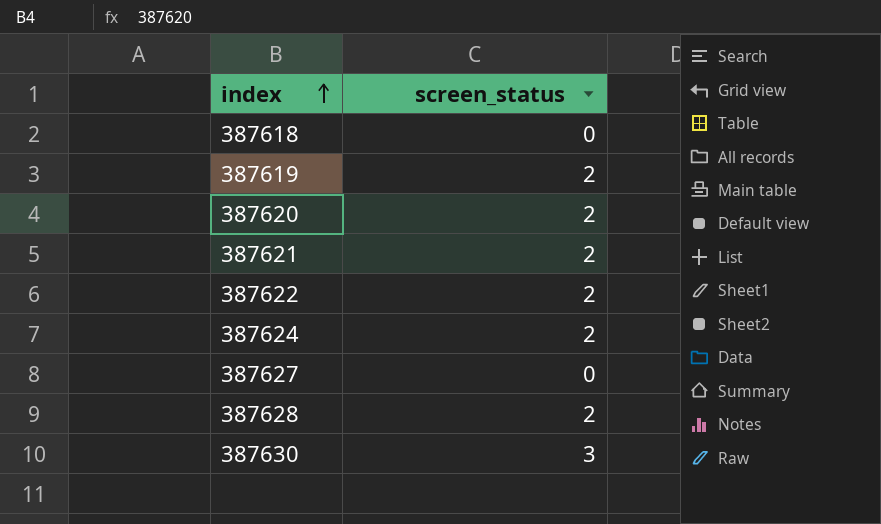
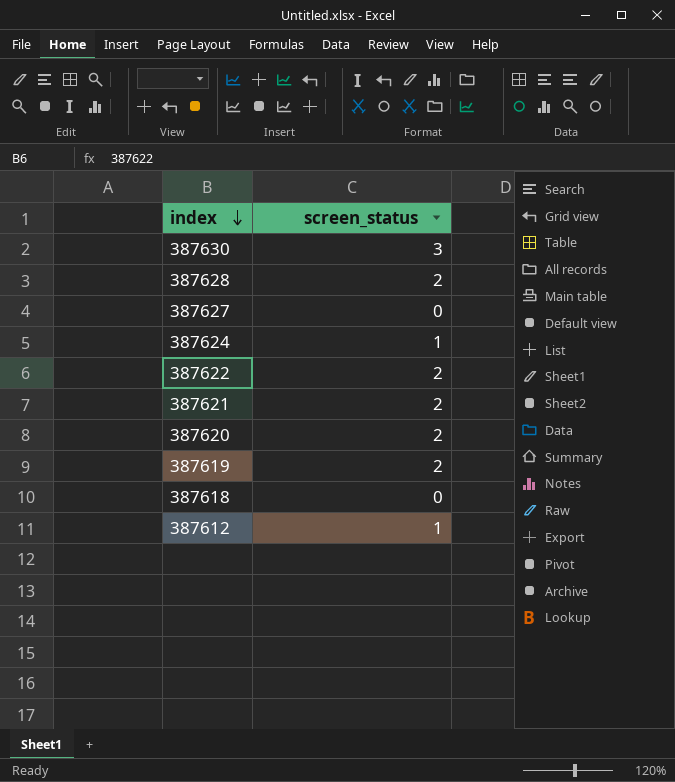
row order: index ascending -> index descending
387624 | screen_status: 2 -> 1
row 387612: none -> 1

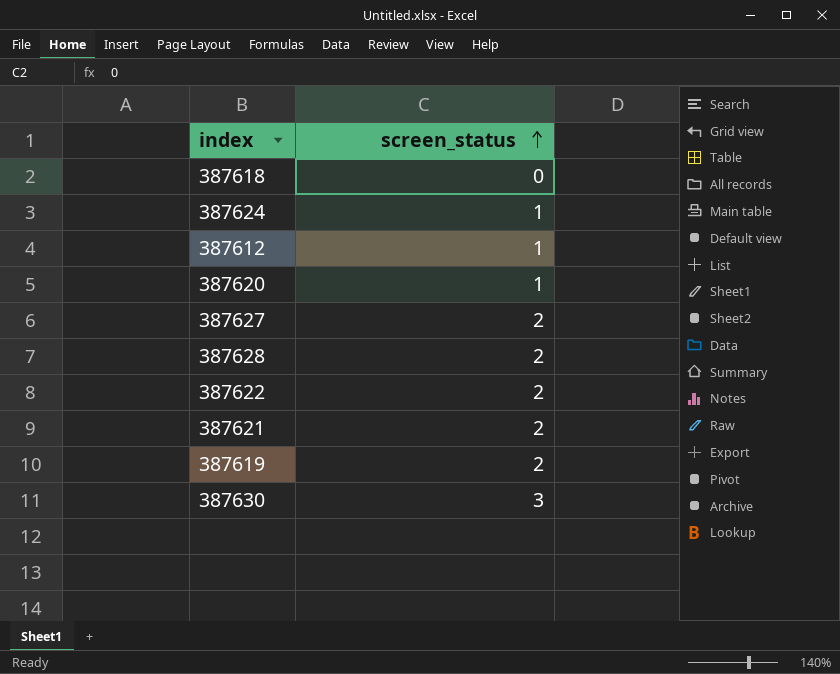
row order: index descending -> screen_status ascending
387620 | screen_status: 2 -> 1
387627 | screen_status: 0 -> 2

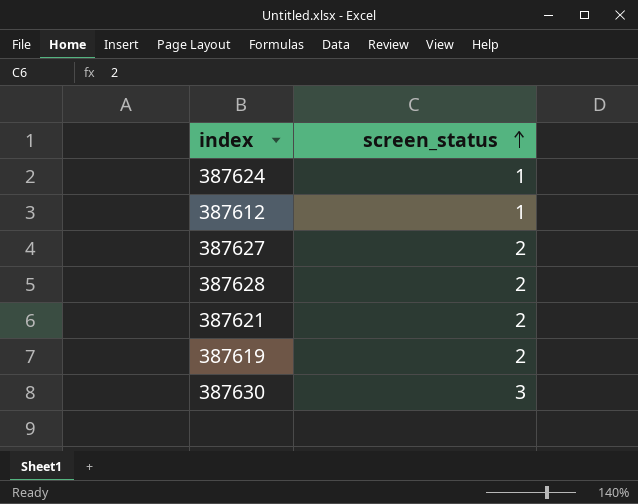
row 387618: 0 -> none
row 387620: 1 -> none
row 387622: 2 -> none

